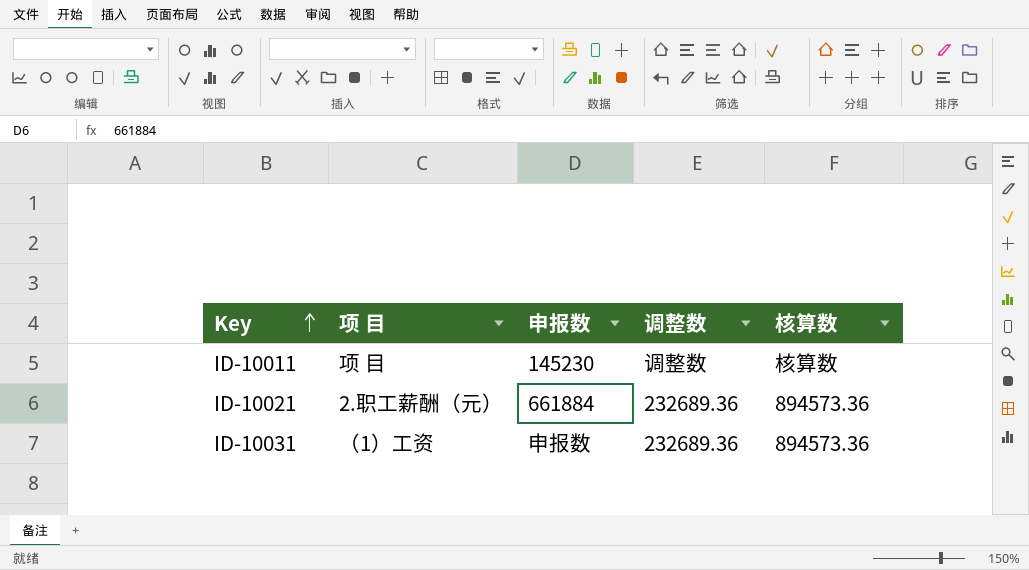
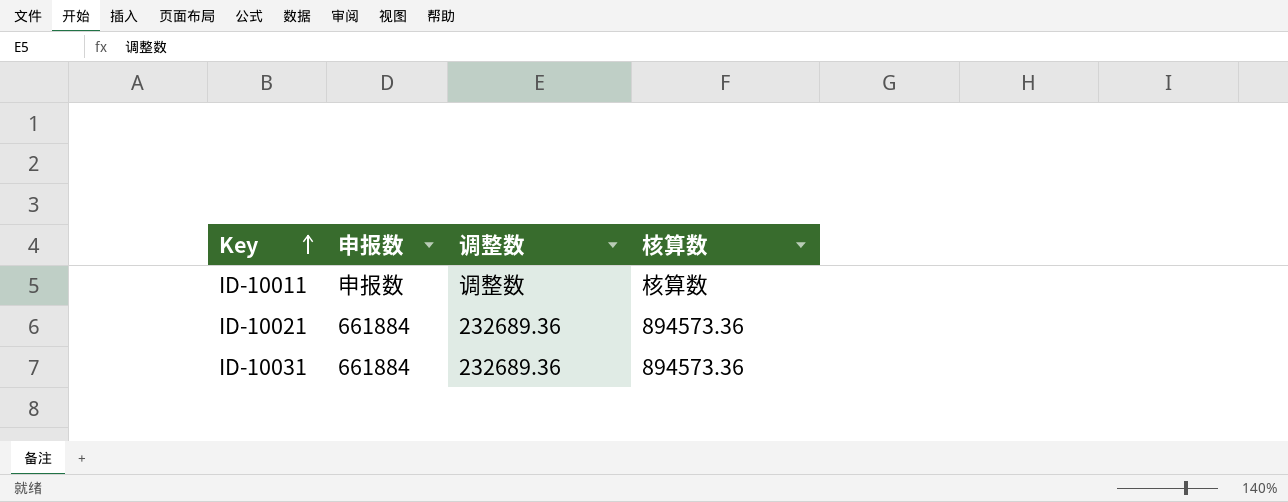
column 项 目 | position: 2 -> none
ID-10011 | 申报数: 145230 -> 申报数
ID-10031 | 申报数: 申报数 -> 661884

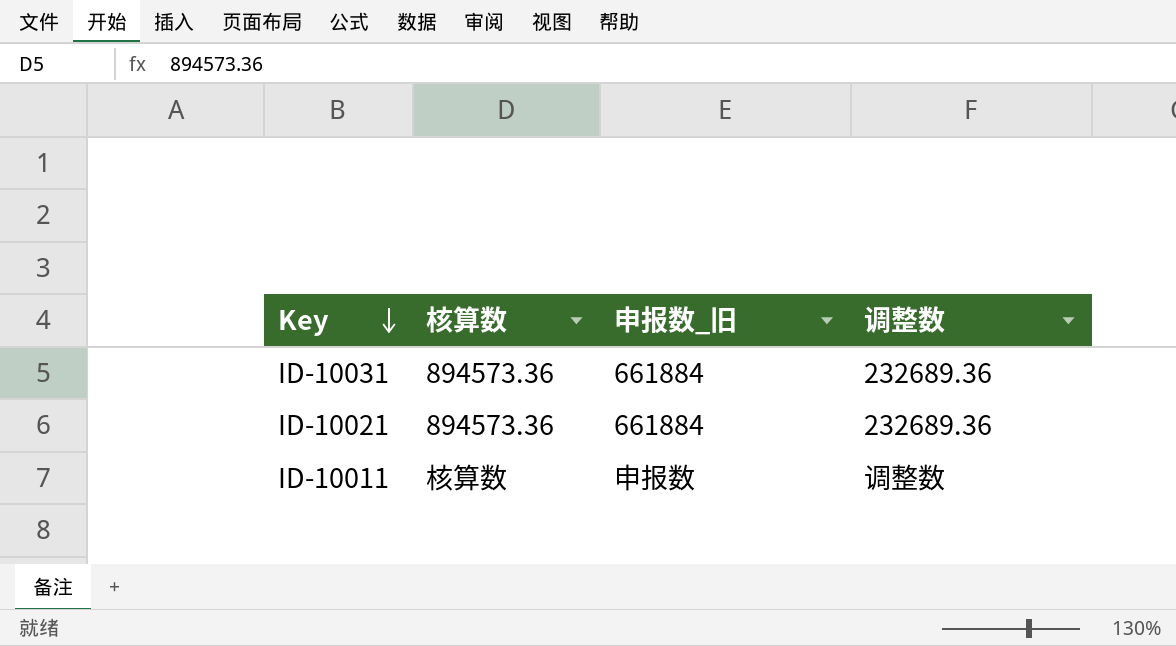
row order: Key ascending -> Key descending
column 核算数 | position: 4 -> 2
column name: 申报数 -> 申报数_旧

